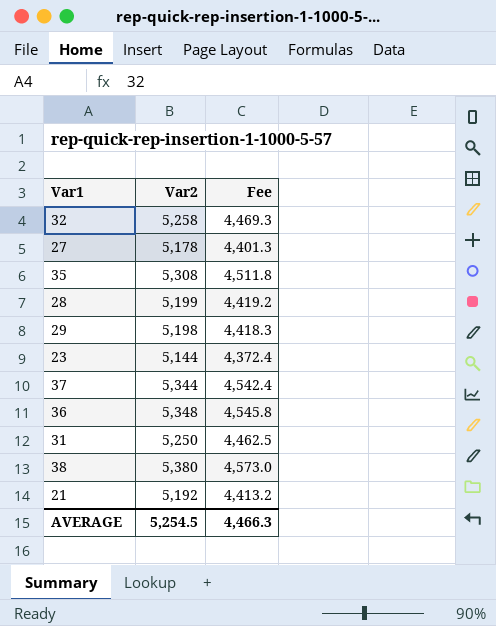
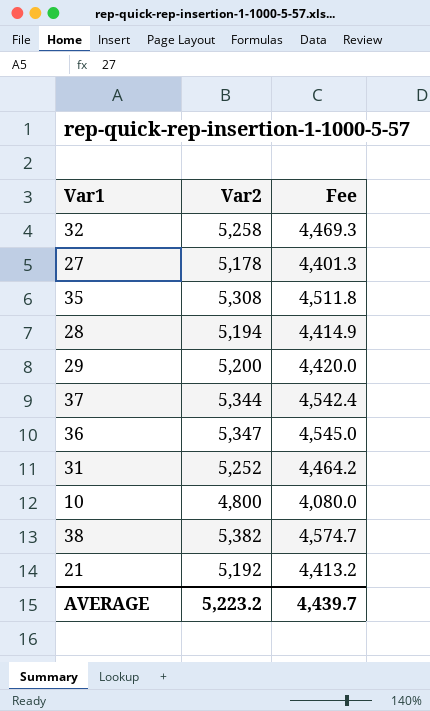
row 23: 5,144 | 4,372.4 -> none
28 | Var2: 5,199 -> 5,194
28 | Fee: 4,419.2 -> 4,414.9
29 | Var2: 5,198 -> 5,200
29 | Fee: 4,418.3 -> 4,420.0
36 | Var2: 5,348 -> 5,347
36 | Fee: 4,545.8 -> 4,545.0
31 | Var2: 5,250 -> 5,252
31 | Fee: 4,462.5 -> 4,464.2
row 10: none -> 4,800 | 4,080.0
38 | Var2: 5,380 -> 5,382
38 | Fee: 4,573.0 -> 4,574.7
AVERAGE | Var2: 5,254.5 -> 5,223.2
AVERAGE | Fee: 4,466.3 -> 4,439.7

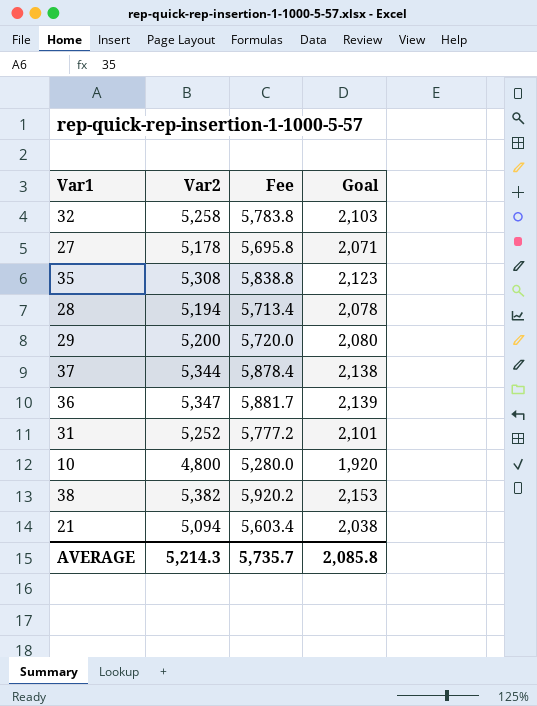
column Fee | formula: [Var2] * 0.85 -> [Var2] * 1.1
column Goal | formula: none -> [Var2] * 0.4
21 | Var2: 5,192 -> 5,094
AVERAGE | Var2: 5,223.2 -> 5,214.3
AVERAGE | Fee: 4,439.7 -> 5,735.7

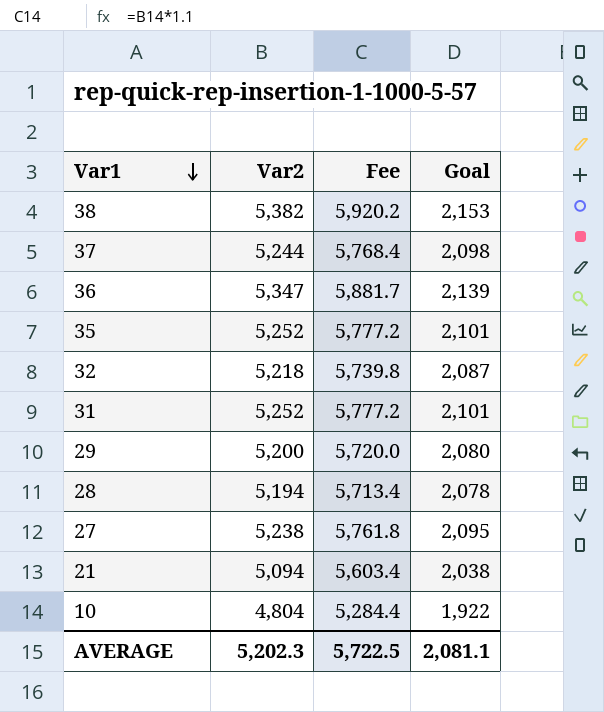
row order: none -> Var1 descending
37 | Var2: 5,344 -> 5,244
37 | Fee: 5,878.4 -> 5,768.4
37 | Goal: 2,138 -> 2,098
35 | Var2: 5,308 -> 5,252
35 | Fee: 5,838.8 -> 5,777.2
35 | Goal: 2,123 -> 2,101
32 | Var2: 5,258 -> 5,218
32 | Fee: 5,783.8 -> 5,739.8
32 | Goal: 2,103 -> 2,087
27 | Var2: 5,178 -> 5,238
27 | Fee: 5,695.8 -> 5,761.8
27 | Goal: 2,071 -> 2,095
10 | Var2: 4,800 -> 4,804
10 | Fee: 5,280.0 -> 5,284.4
10 | Goal: 1,920 -> 1,922
AVERAGE | Var2: 5,214.3 -> 5,202.3
AVERAGE | Fee: 5,735.7 -> 5,722.5
AVERAGE | Goal: 2,085.8 -> 2,081.1

